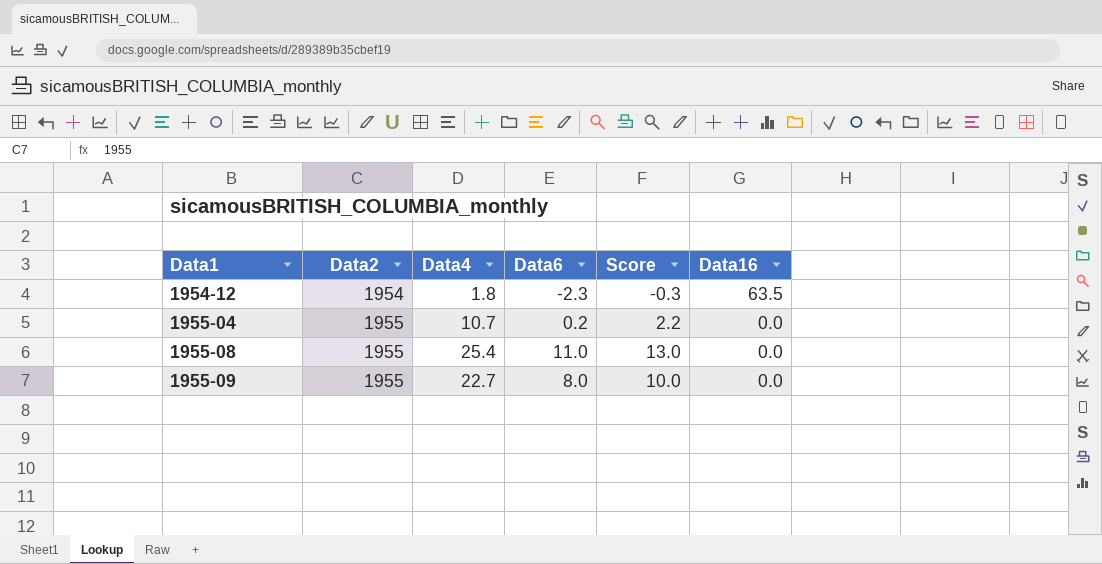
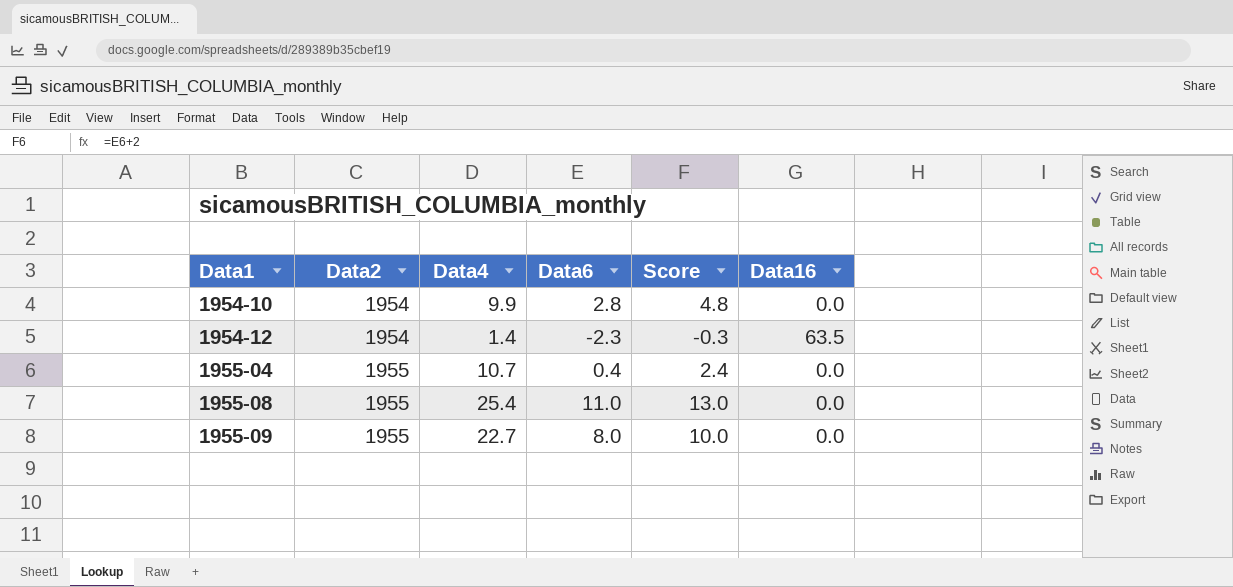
row 1954-10: none -> 1954 | 9.9 | 2.8 | 4.8 | 0.0
1954-12 | Data4: 1.8 -> 1.4
1955-04 | Data6: 0.2 -> 0.4
1955-04 | Score: 2.2 -> 2.4

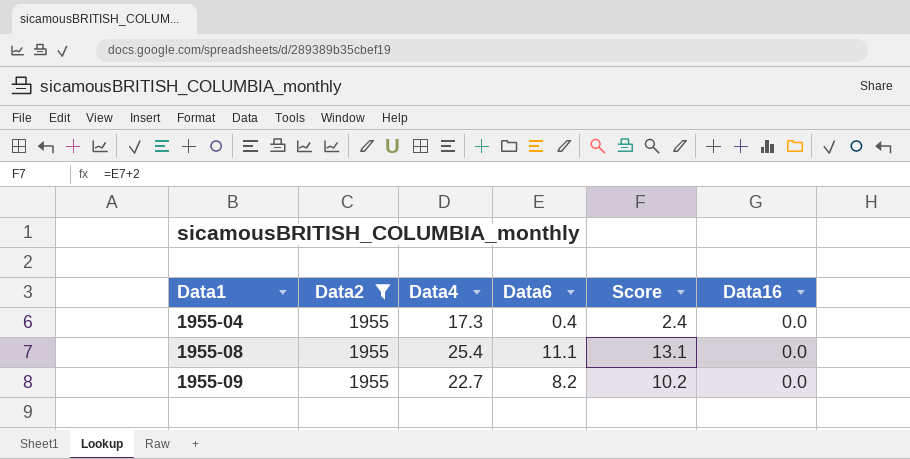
filter: none -> Data2 = 1955
1955-04 | Data4: 10.7 -> 17.3
1955-08 | Data6: 11.0 -> 11.1
1955-08 | Score: 13.0 -> 13.1
1955-09 | Data6: 8.0 -> 8.2
1955-09 | Score: 10.0 -> 10.2

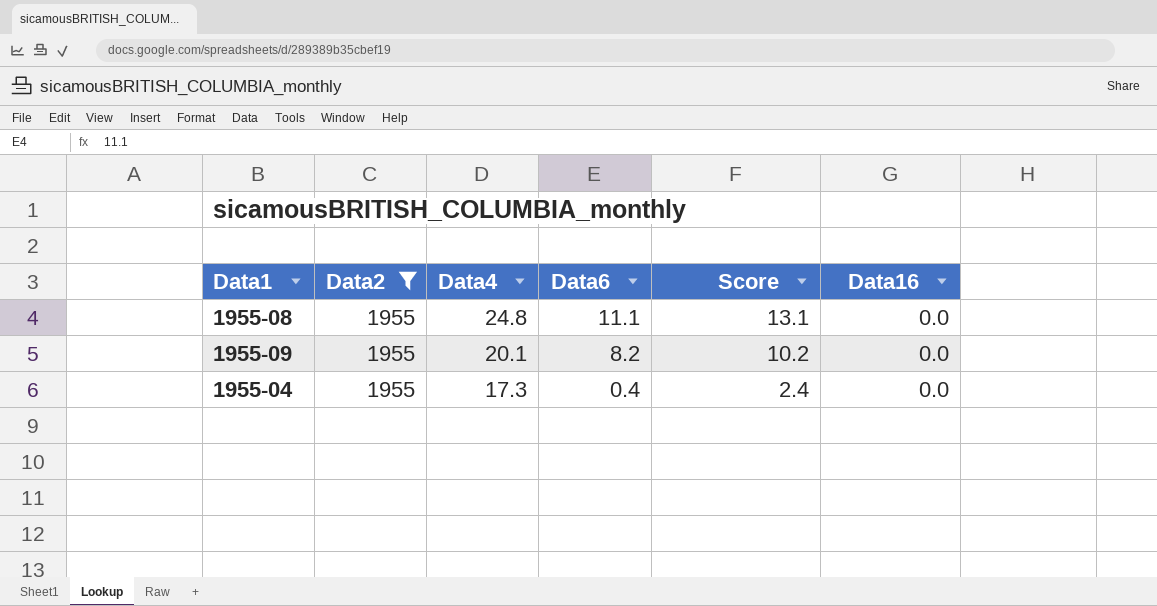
row order: Data1 ascending -> Data4 descending
1955-08 | Data4: 25.4 -> 24.8
1955-09 | Data4: 22.7 -> 20.1

